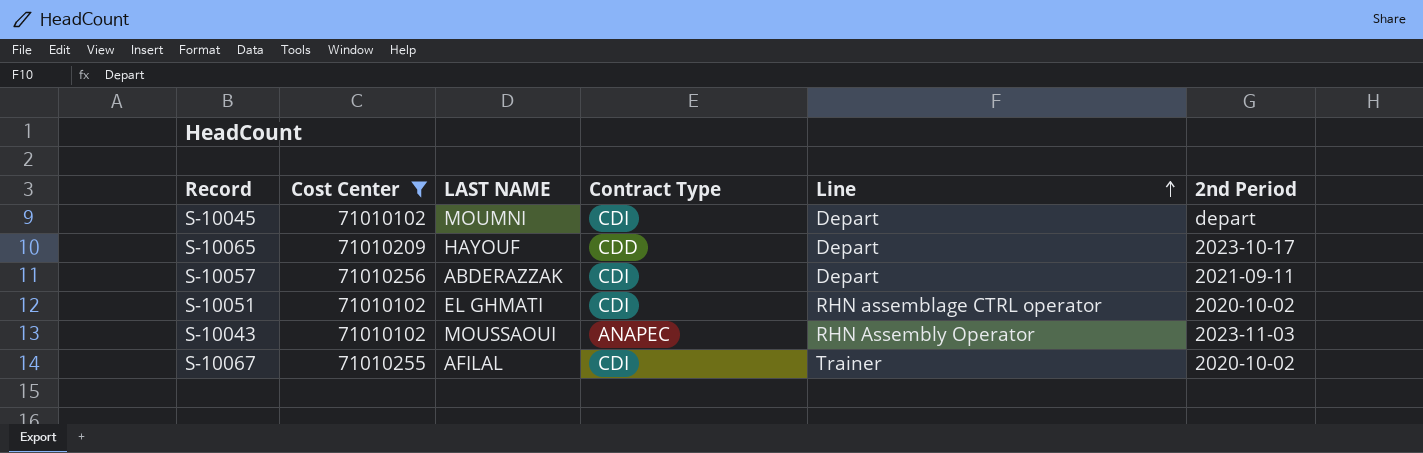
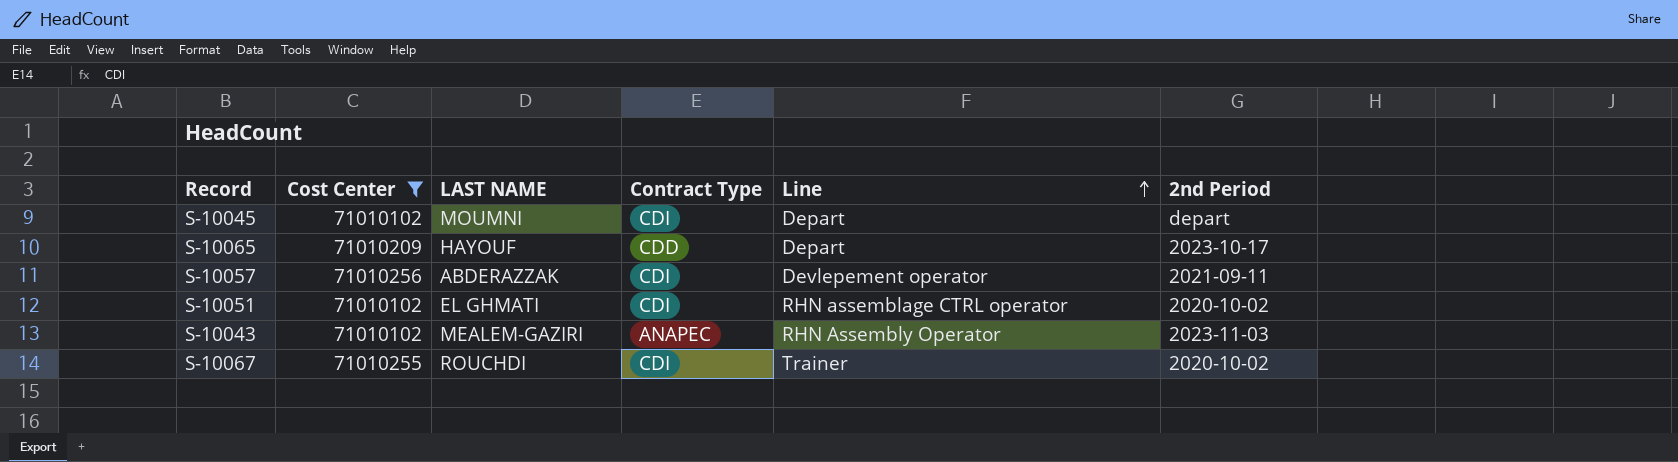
S-10057 | Line: Depart -> Devlepement operator
S-10043 | LAST NAME: MOUSSAOUI -> MEALEM-GAZIRI
S-10067 | LAST NAME: AFILAL -> ROUCHDI

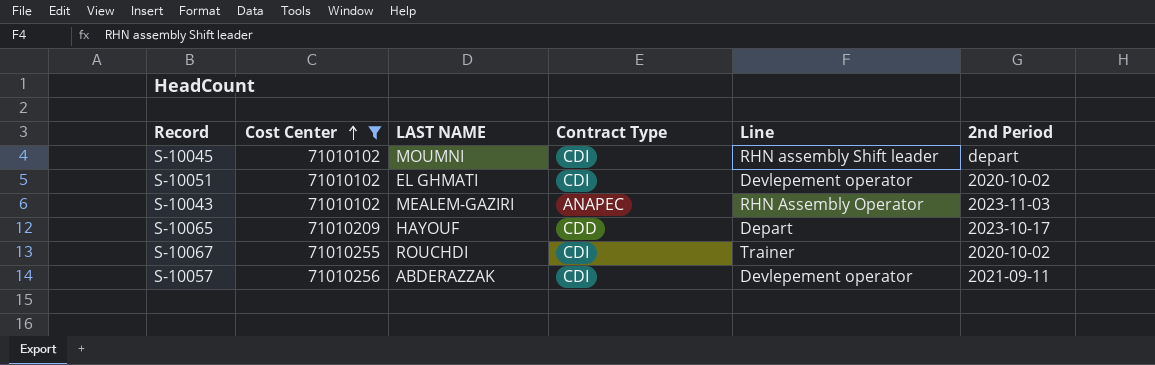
row order: Line ascending -> Cost Center ascending
S-10045 | Line: Depart -> RHN assembly Shift leader
S-10051 | Line: RHN assemblage CTRL operator -> Devlepement operator

